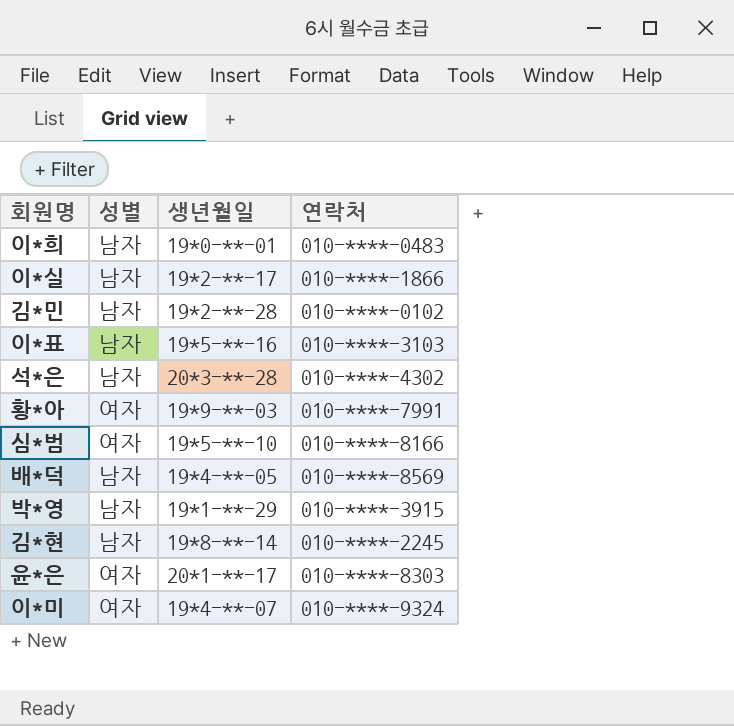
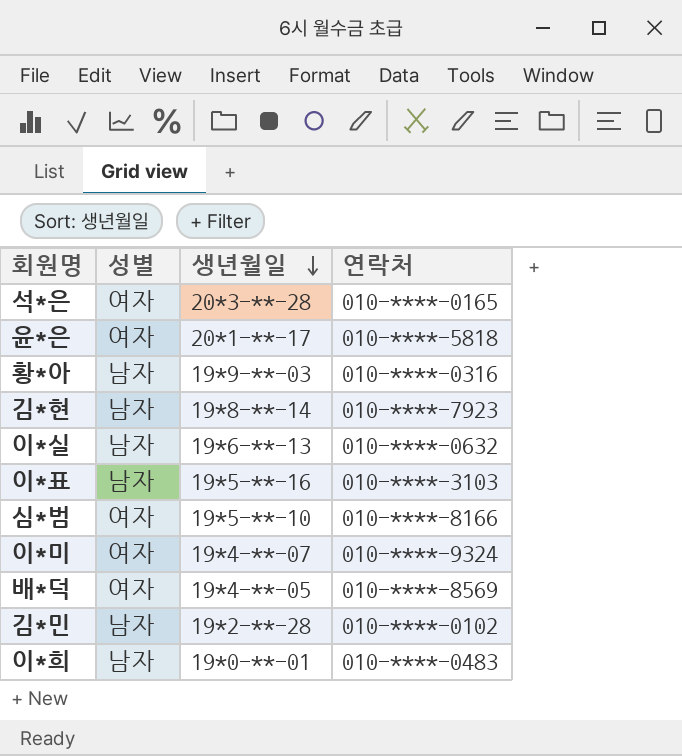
row order: none -> 생년월일 descending
row 박*영: 남자 | 19*1-**-29 | 010-****-3915 -> none
석*은 | 성별: 남자 -> 여자
석*은 | 연락처: 010-****-4302 -> 010-****-0165
윤*은 | 연락처: 010-****-8303 -> 010-****-5818
황*아 | 성별: 여자 -> 남자
황*아 | 연락처: 010-****-7991 -> 010-****-0316
김*현 | 연락처: 010-****-2245 -> 010-****-7923
이*실 | 생년월일: 19*2-**-17 -> 19*6-**-13
이*실 | 연락처: 010-****-1866 -> 010-****-0632
배*덕 | 성별: 남자 -> 여자

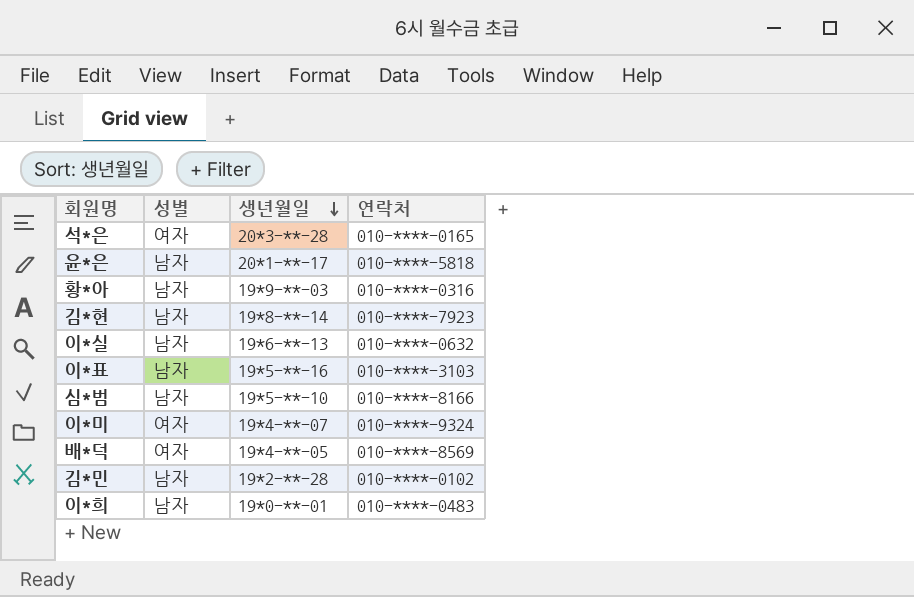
윤*은 | 성별: 여자 -> 남자
심*범 | 성별: 여자 -> 남자

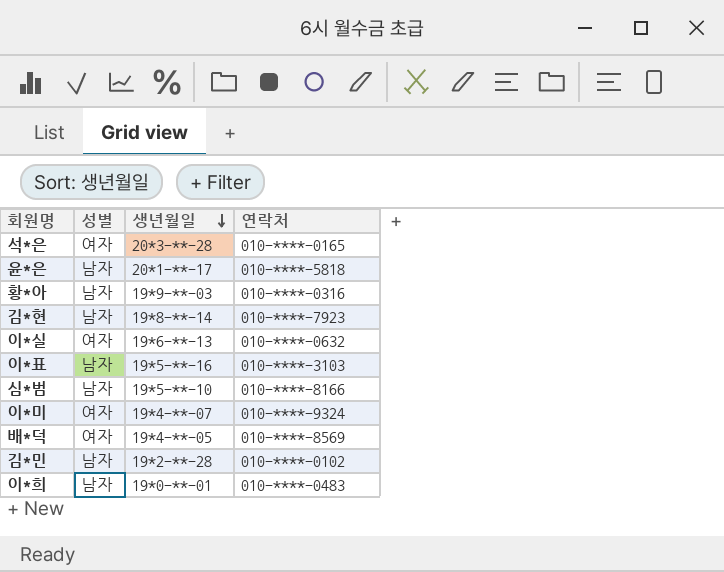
이*실 | 성별: 남자 -> 여자

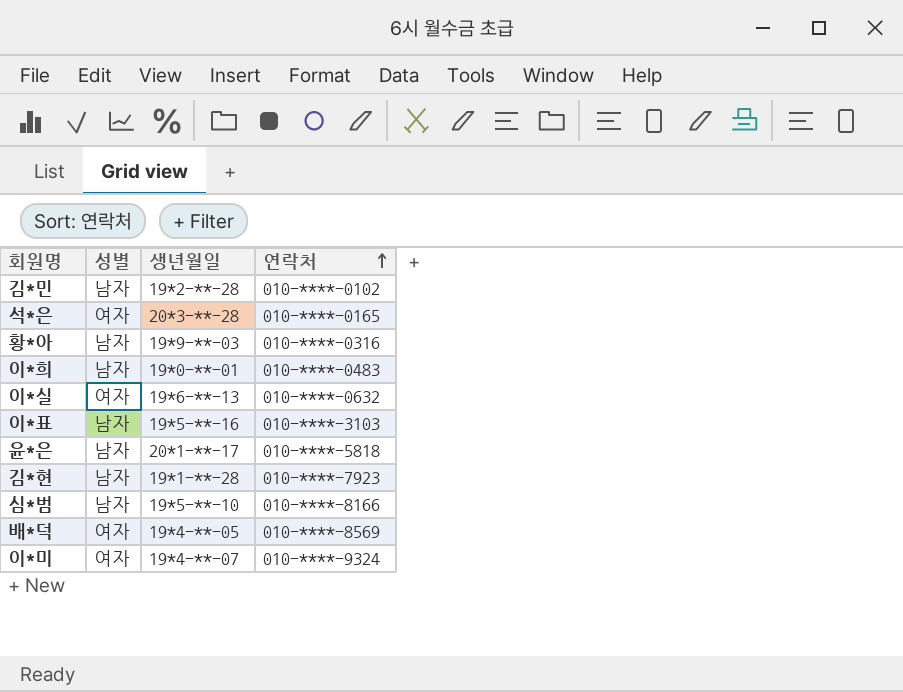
row order: 생년월일 descending -> 연락처 ascending
김*현 | 생년월일: 19*8-**-14 -> 19*1-**-28

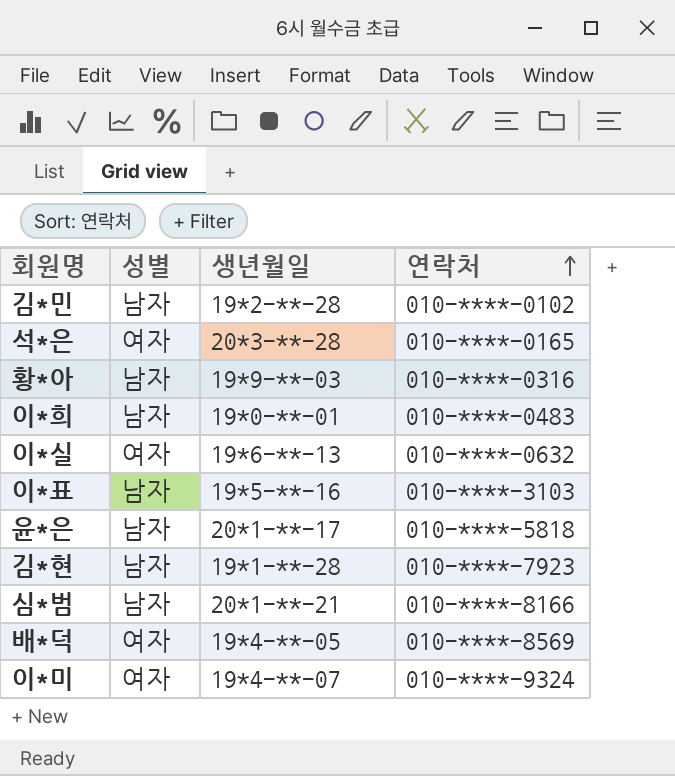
심*범 | 생년월일: 19*5-**-10 -> 20*1-**-21

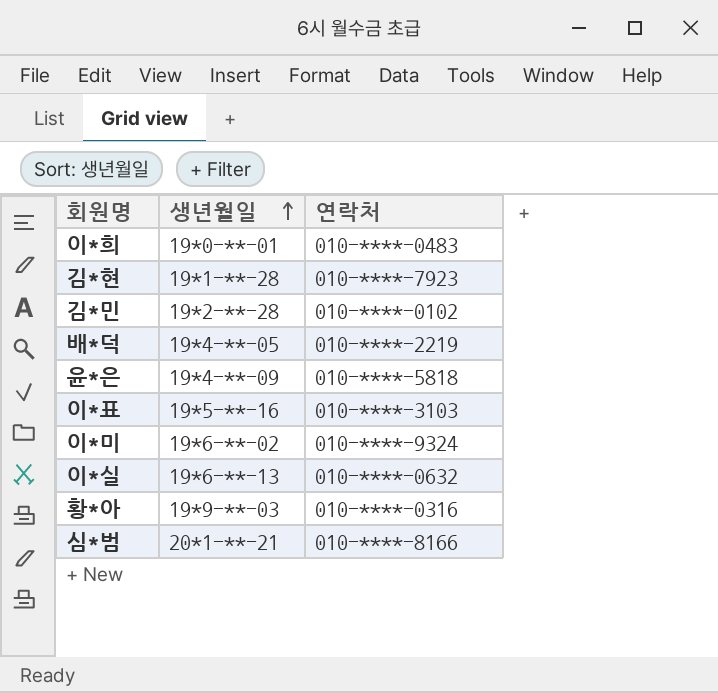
row order: 연락처 ascending -> 생년월일 ascending
column 성별 | position: 2 -> none
row 석*은: 여자 | 20*3-**-28 | 010-****-0165 -> none
배*덕 | 연락처: 010-****-8569 -> 010-****-2219
윤*은 | 생년월일: 20*1-**-17 -> 19*4-**-09
이*미 | 생년월일: 19*4-**-07 -> 19*6-**-02

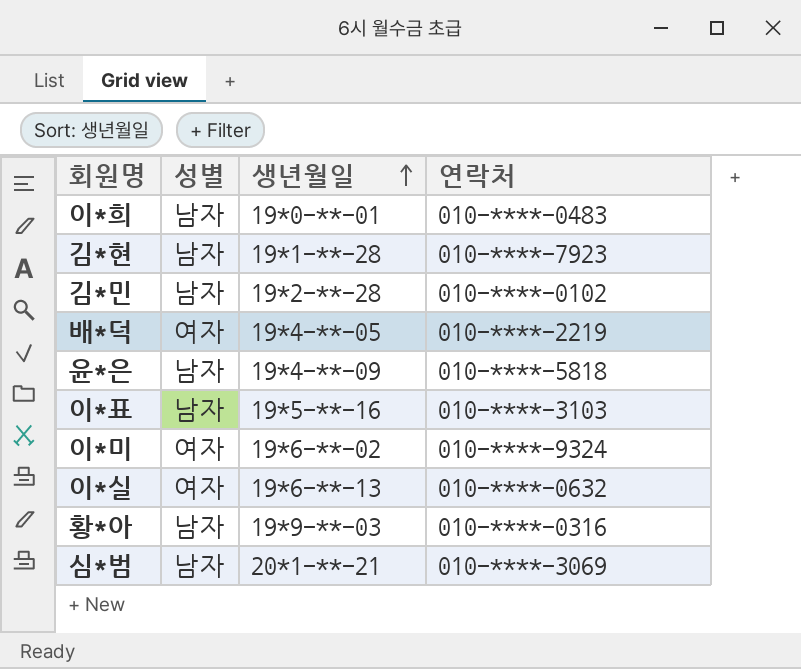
column 성별 | position: none -> 2
심*범 | 연락처: 010-****-8166 -> 010-****-3069

